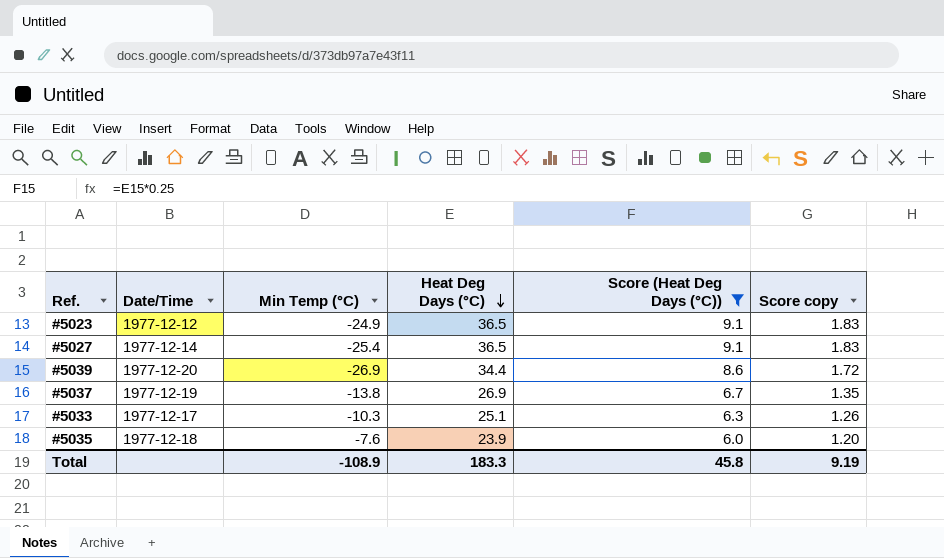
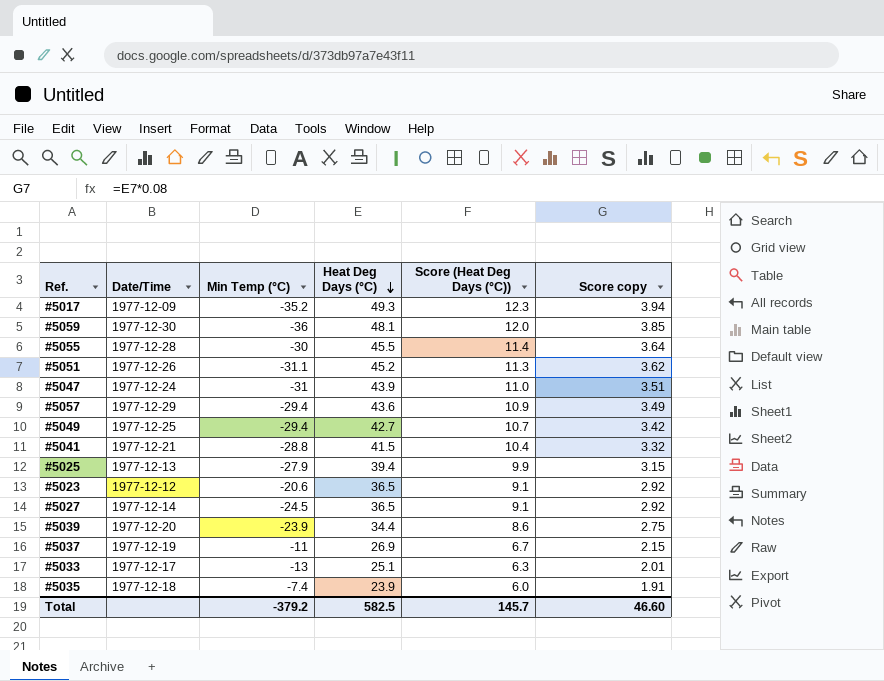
filter: Score (Heat Deg Days (°C)) <= 9.1 -> none
column Score copy | formula: [Heat Deg Days (°C)] * 0.05 -> [Heat Deg Days (°C)] * 0.08
#5023 | Min Temp (°C): -24.9 -> -20.6
#5027 | Min Temp (°C): -25.4 -> -24.5
#5039 | Min Temp (°C): -26.9 -> -23.9
#5037 | Min Temp (°C): -13.8 -> -11
#5033 | Min Temp (°C): -10.3 -> -13
#5035 | Min Temp (°C): -7.6 -> -7.4
Total | Min Temp (°C): -108.9 -> -379.2
Total | Heat Deg Days (°C): 183.3 -> 582.5
Total | Score (Heat Deg Days (°C)): 45.8 -> 145.7
Total | Score copy: 9.19 -> 46.60

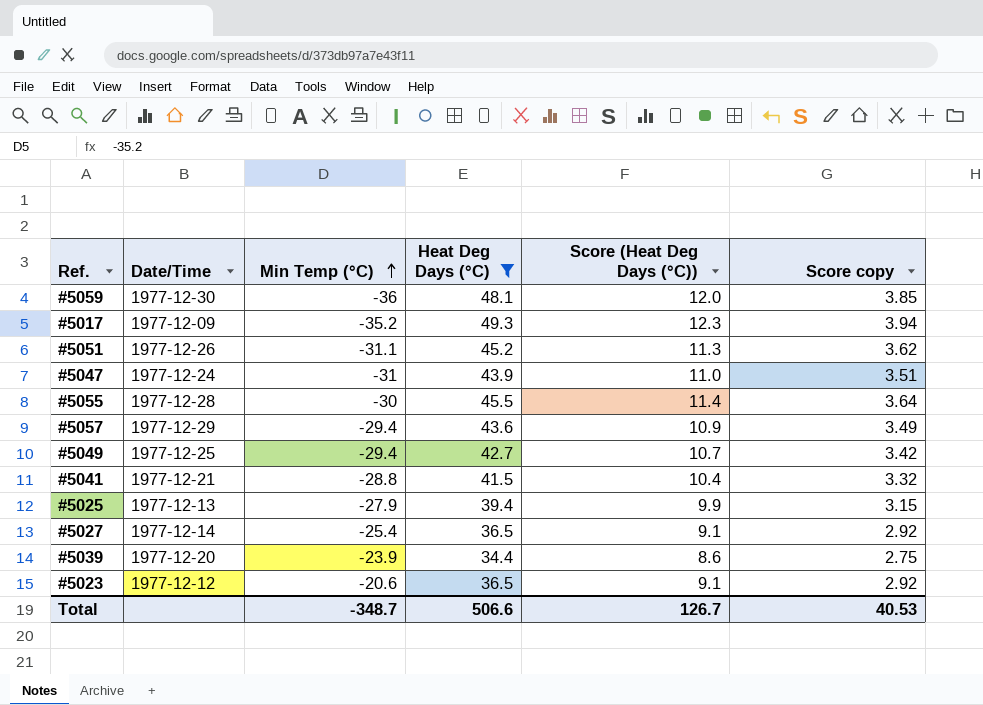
filter: none -> Heat Deg Days (°C) >= 34.4
row order: Heat Deg Days (°C) descending -> Min Temp (°C) ascending
#5027 | Min Temp (°C): -24.5 -> -25.4
Total | Min Temp (°C): -379.2 -> -348.7
Total | Heat Deg Days (°C): 582.5 -> 506.6
Total | Score (Heat Deg Days (°C)): 145.7 -> 126.7
Total | Score copy: 46.60 -> 40.53

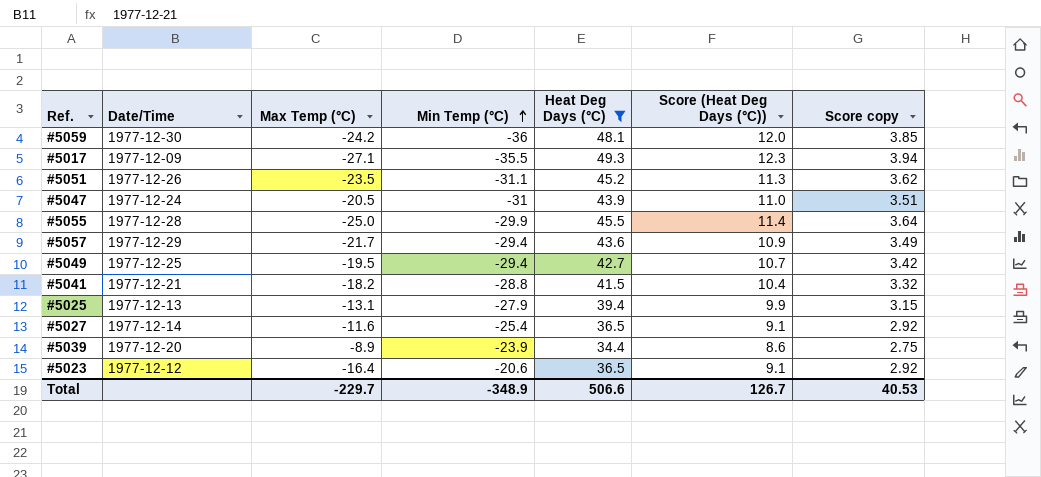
column Max Temp (°C) | position: none -> 3
#5017 | Min Temp (°C): -35.2 -> -35.5
#5055 | Min Temp (°C): -30 -> -29.9
Total | Min Temp (°C): -348.7 -> -348.9

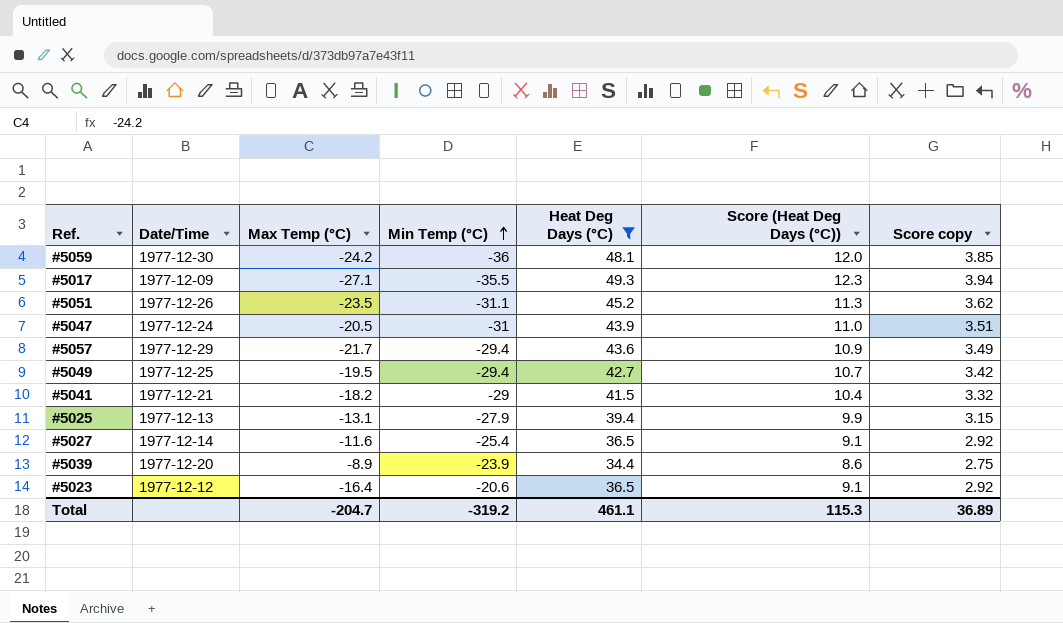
row #5055: 1977-12-28 | -25.0 | -29.9 | 45.5 | 11.4 | 3.64 -> none
#5041 | Min Temp (°C): -28.8 -> -29
Total | Max Temp (°C): -229.7 -> -204.7
Total | Min Temp (°C): -348.9 -> -319.2
Total | Heat Deg Days (°C): 506.6 -> 461.1
Total | Score (Heat Deg Days (°C)): 126.7 -> 115.3
Total | Score copy: 40.53 -> 36.89

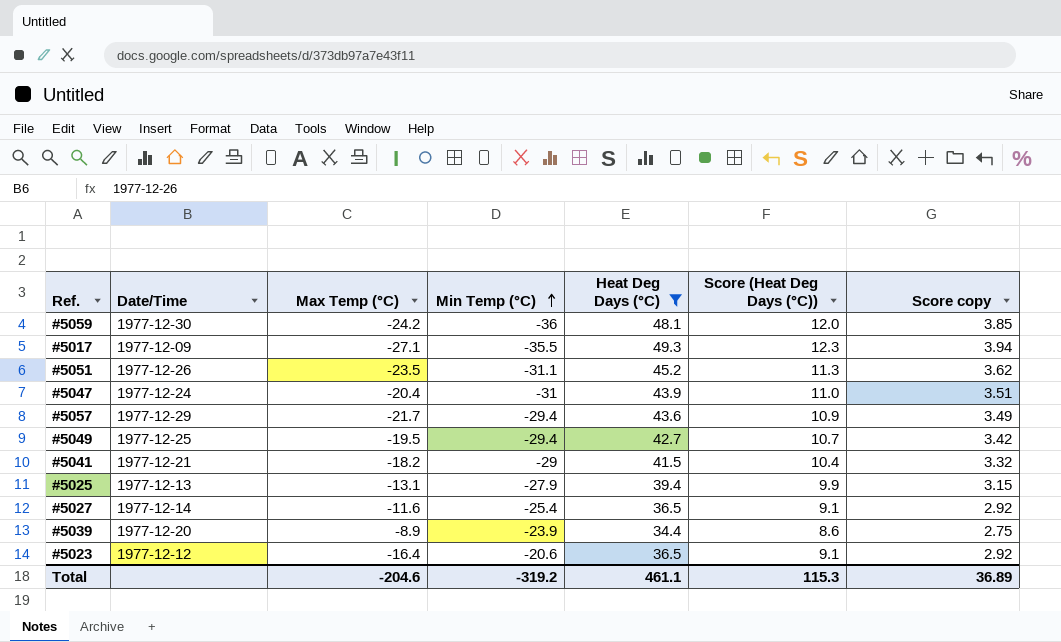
#5047 | Max Temp (°C): -20.5 -> -20.4
Total | Max Temp (°C): -204.7 -> -204.6

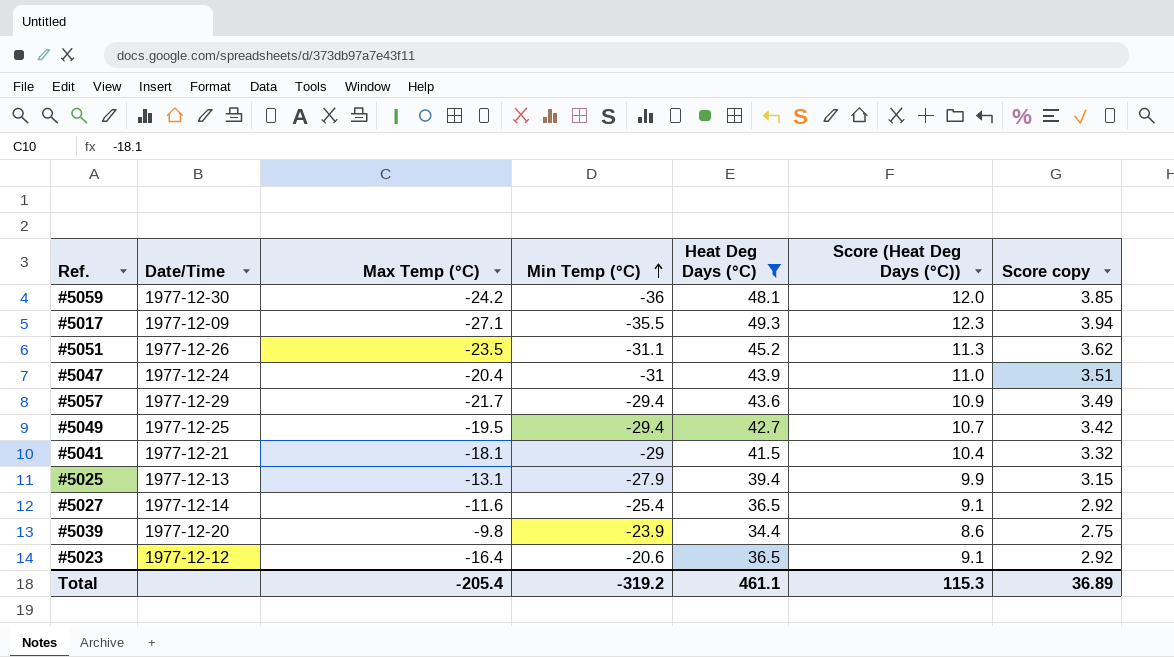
#5041 | Max Temp (°C): -18.2 -> -18.1
#5039 | Max Temp (°C): -8.9 -> -9.8
Total | Max Temp (°C): -204.6 -> -205.4

